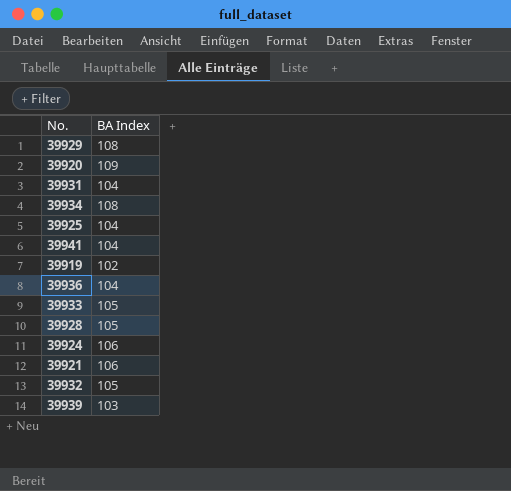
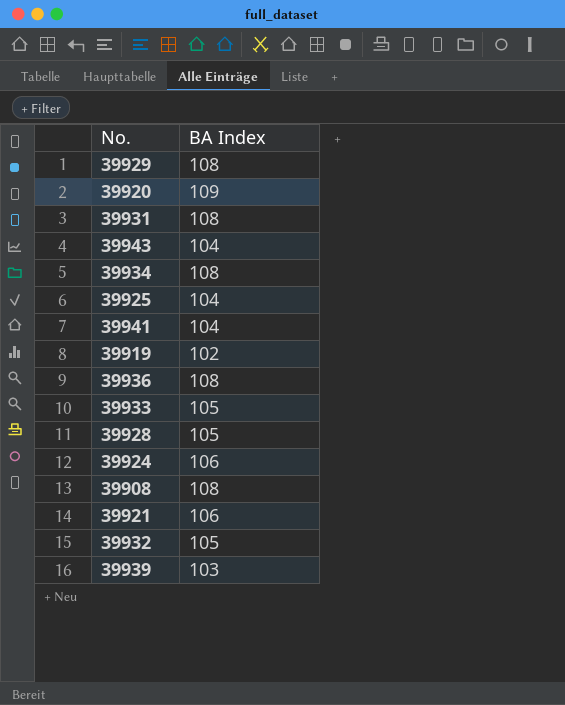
39931 | BA Index: 104 -> 108
row 39943: none -> 104
39936 | BA Index: 104 -> 108
row 39908: none -> 108

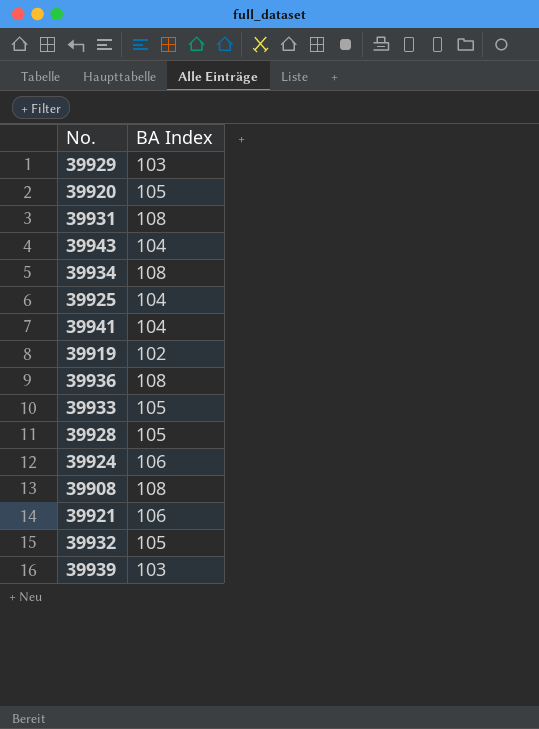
39929 | BA Index: 108 -> 103
39920 | BA Index: 109 -> 105

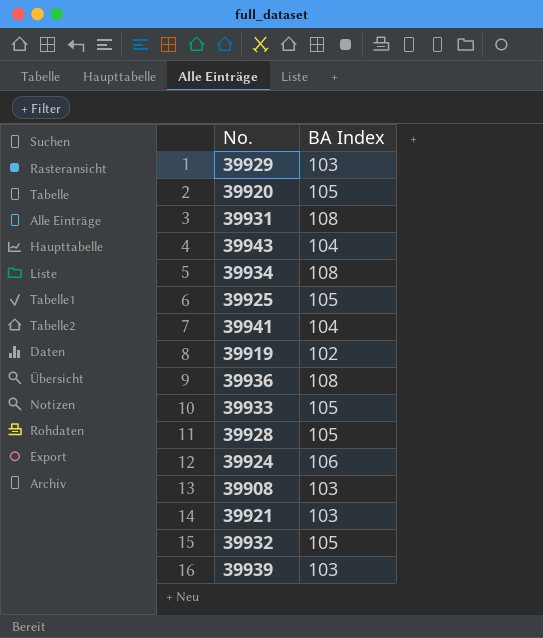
39925 | BA Index: 104 -> 105
39908 | BA Index: 108 -> 103
39921 | BA Index: 106 -> 103

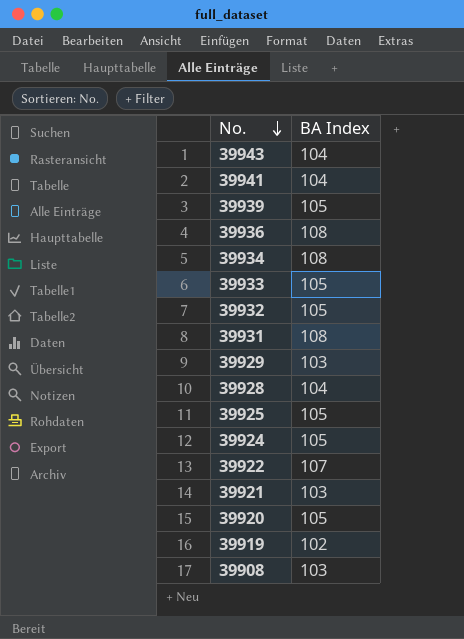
row order: none -> No. descending
39939 | BA Index: 103 -> 105
39928 | BA Index: 105 -> 104
39924 | BA Index: 106 -> 105
row 39922: none -> 107

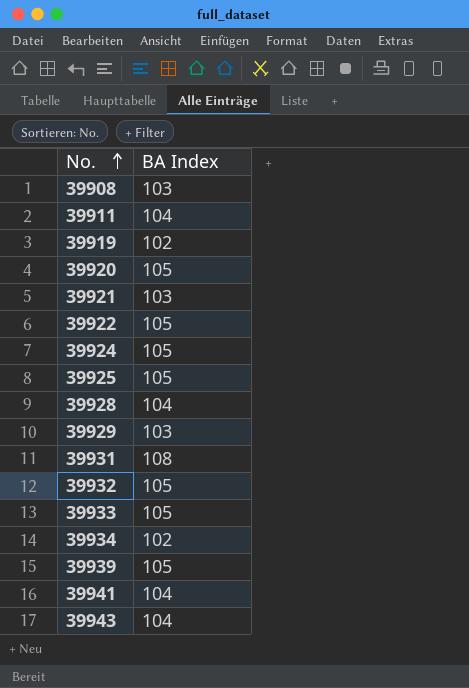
row order: No. descending -> No. ascending
row 39936: 108 -> none
row 39911: none -> 104
39922 | BA Index: 107 -> 105
39934 | BA Index: 108 -> 102

